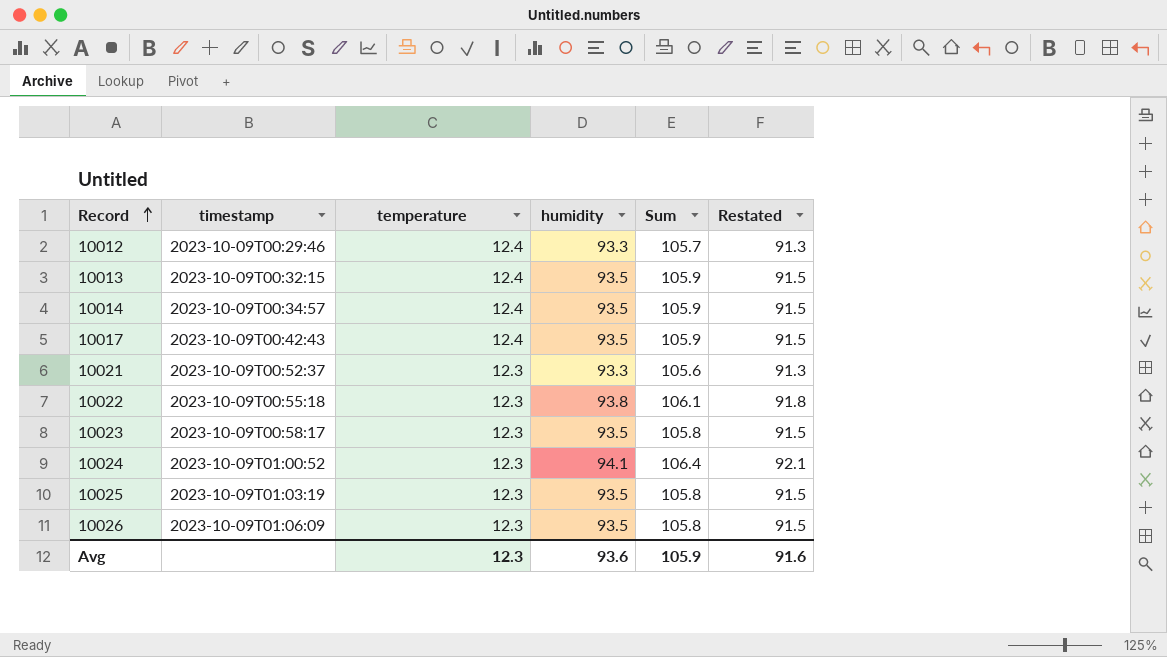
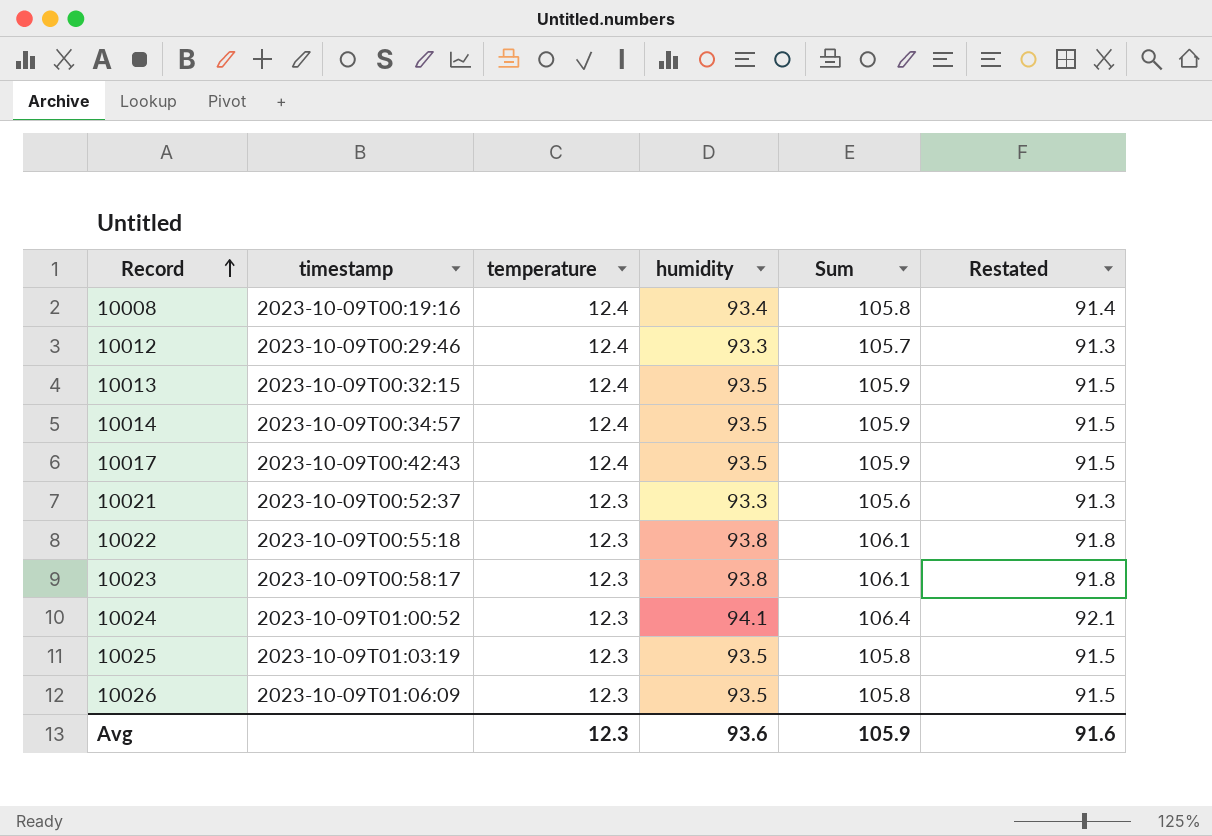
row 10008: none -> 2023-10-09T00:19:16 | 12.4 | 93.4 | 105.8 | 91.4
10023 | humidity: 93.5 -> 93.8
10023 | Sum: 105.8 -> 106.1
10023 | Restated: 91.5 -> 91.8

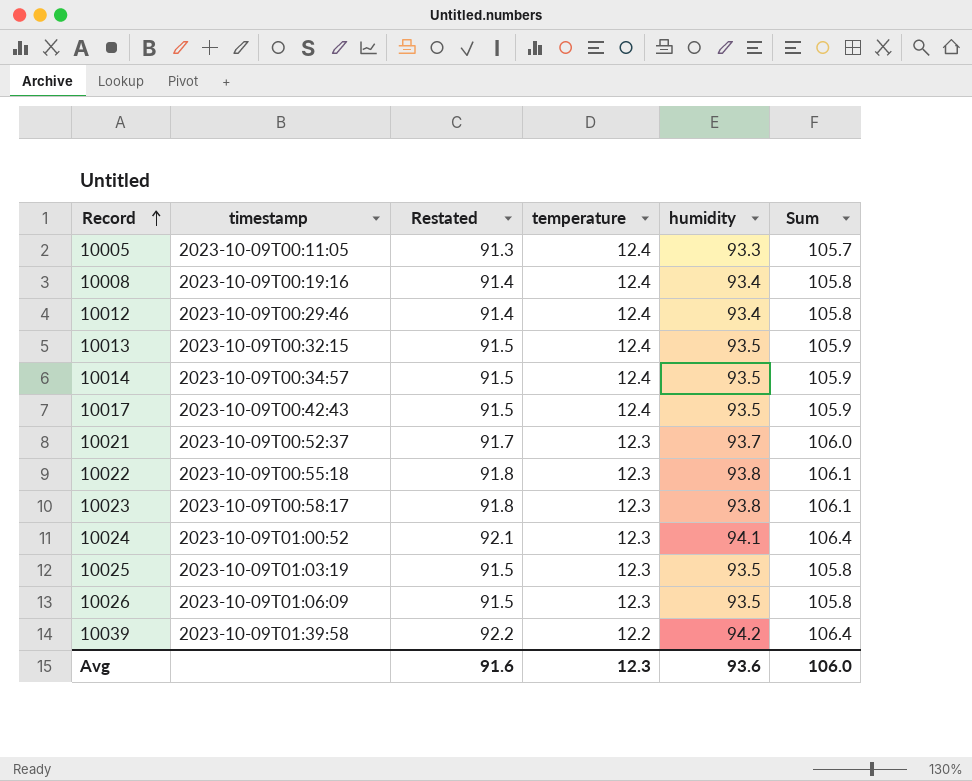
column Restated | position: 6 -> 3
row 10005: none -> 2023-10-09T00:11:05 | 91.3 | 12.4 | 93.3 | 105.7
10012 | Restated: 91.3 -> 91.4
10012 | humidity: 93.3 -> 93.4
10012 | Sum: 105.7 -> 105.8
10021 | Restated: 91.3 -> 91.7
10021 | humidity: 93.3 -> 93.7
10021 | Sum: 105.6 -> 106.0
row 10039: none -> 2023-10-09T01:39:58 | 92.2 | 12.2 | 94.2 | 106.4
Avg | Sum: 105.9 -> 106.0

